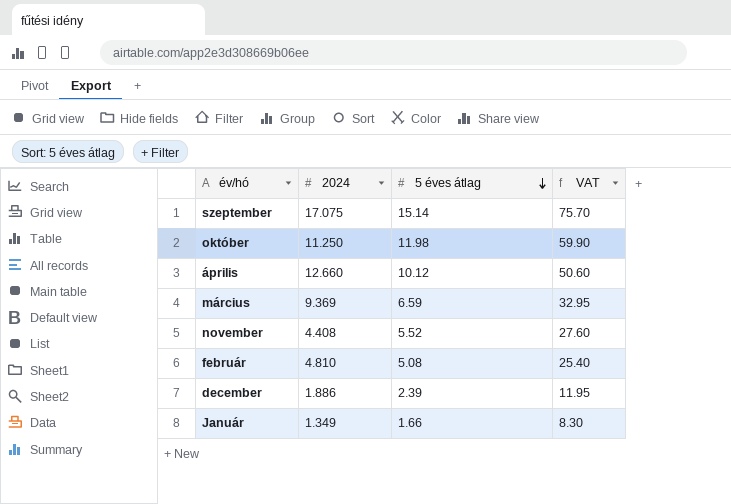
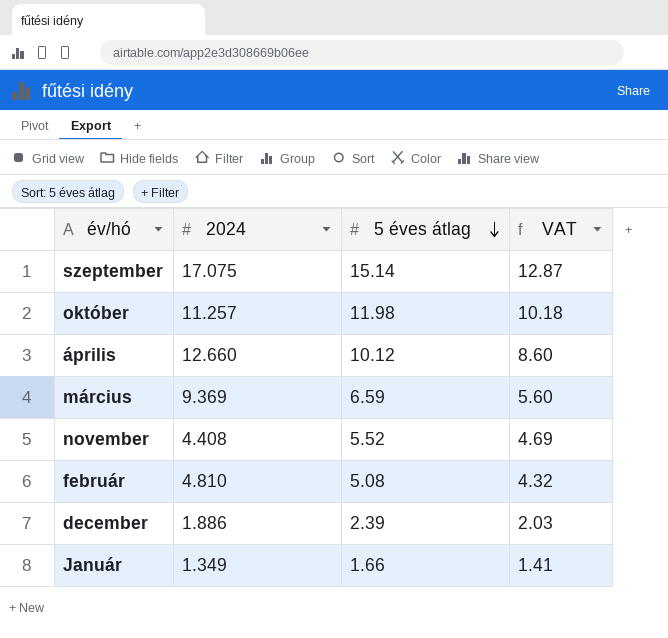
column VAT | formula: [5 éves átlag] * 5 -> [5 éves átlag] * 0.85
október | 2024: 11.250 -> 11.257

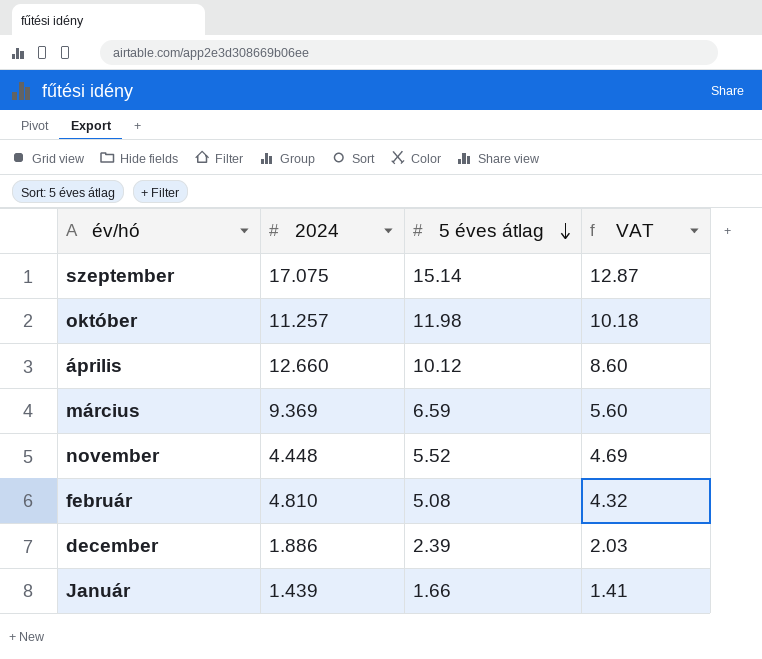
november | 2024: 4.408 -> 4.448
Január | 2024: 1.349 -> 1.439

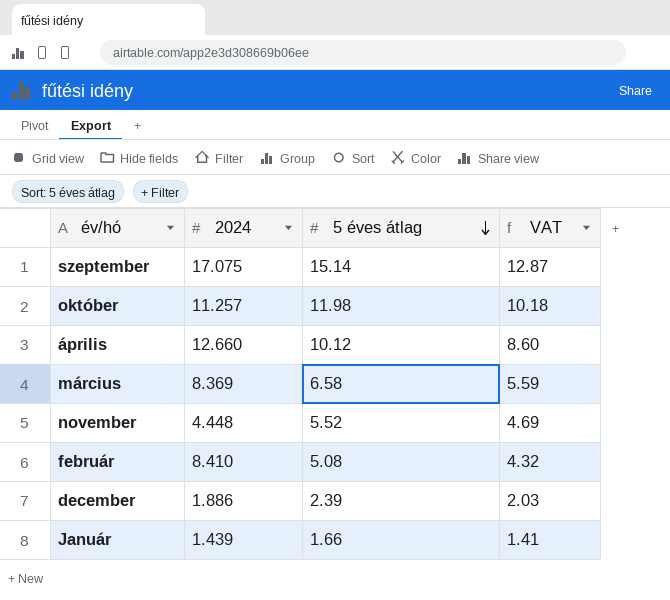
március | 2024: 9.369 -> 8.369
március | 5 éves átlag: 6.59 -> 6.58
március | VAT: 5.60 -> 5.59
február | 2024: 4.810 -> 8.410

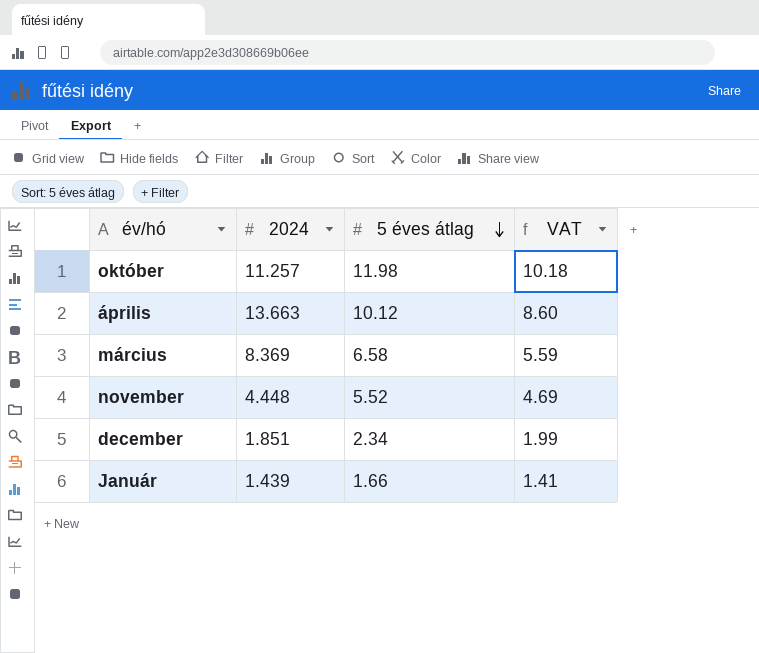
row szeptember: 17.075 | 15.14 | 12.87 -> none
row február: 8.410 | 5.08 | 4.32 -> none
április | 2024: 12.660 -> 13.663
december | 2024: 1.886 -> 1.851
december | 5 éves átlag: 2.39 -> 2.34
december | VAT: 2.03 -> 1.99

